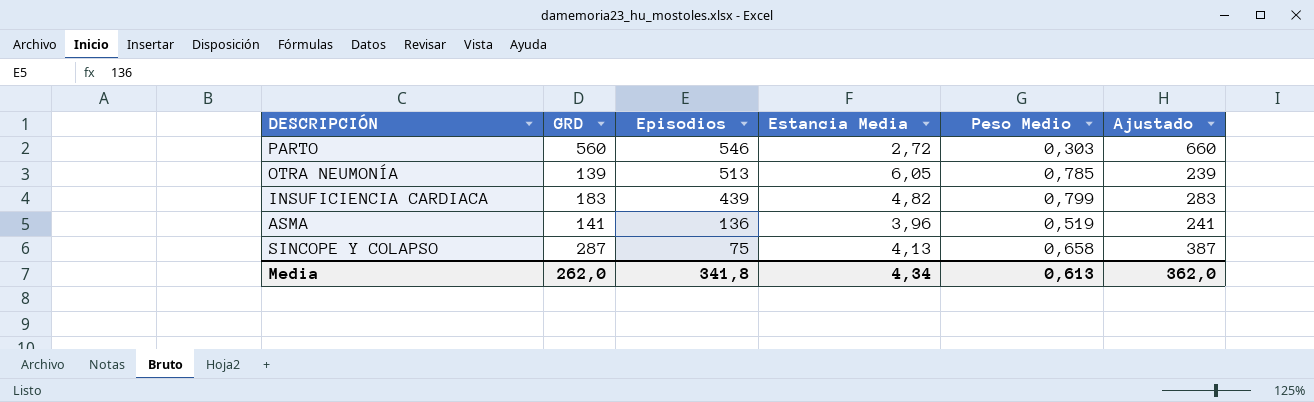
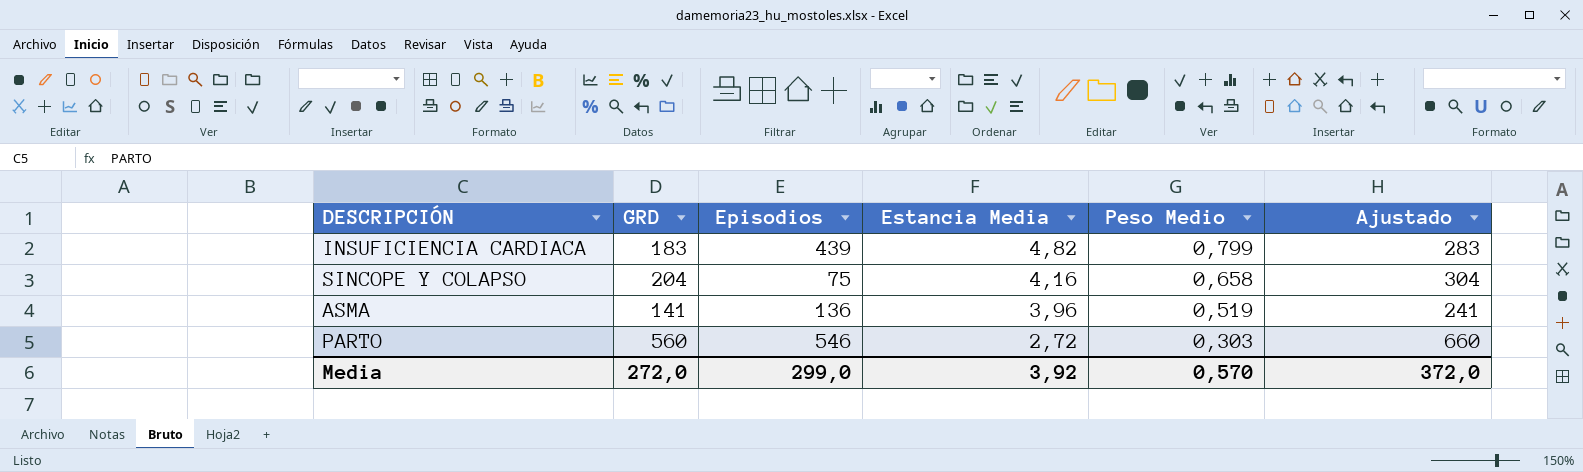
row order: Episodios descending -> Estancia Media descending
row OTRA NEUMONÍA: 139 | 513 | 6,05 | 0,785 | 239 -> none
SINCOPE Y COLAPSO | GRD: 287 -> 204
SINCOPE Y COLAPSO | Estancia Media: 4,13 -> 4,16
SINCOPE Y COLAPSO | Ajustado: 387 -> 304
Media | GRD: 262,0 -> 272,0
Media | Episodios: 341,8 -> 299,0
Media | Estancia Media: 4,34 -> 3,92
Media | Peso Medio: 0,613 -> 0,570
Media | Ajustado: 362,0 -> 372,0

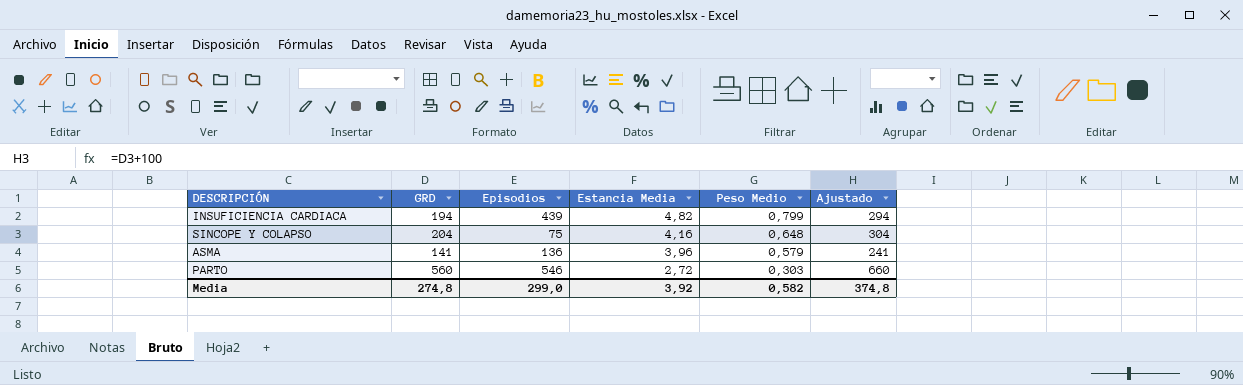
INSUFICIENCIA CARDIACA | GRD: 183 -> 194
INSUFICIENCIA CARDIACA | Ajustado: 283 -> 294
SINCOPE Y COLAPSO | Peso Medio: 0,658 -> 0,648
ASMA | Peso Medio: 0,519 -> 0,579
Media | GRD: 272,0 -> 274,8
Media | Peso Medio: 0,570 -> 0,582
Media | Ajustado: 372,0 -> 374,8

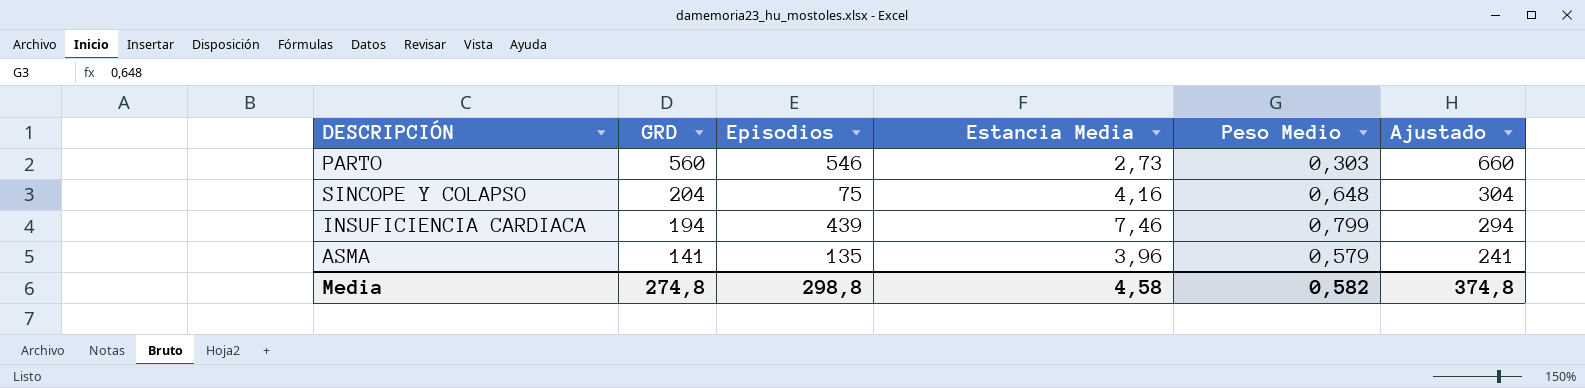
row order: Estancia Media descending -> GRD descending
PARTO | Estancia Media: 2,72 -> 2,73
INSUFICIENCIA CARDIACA | Estancia Media: 4,82 -> 7,46
ASMA | Episodios: 136 -> 135
Media | Episodios: 299,0 -> 298,8
Media | Estancia Media: 3,92 -> 4,58

